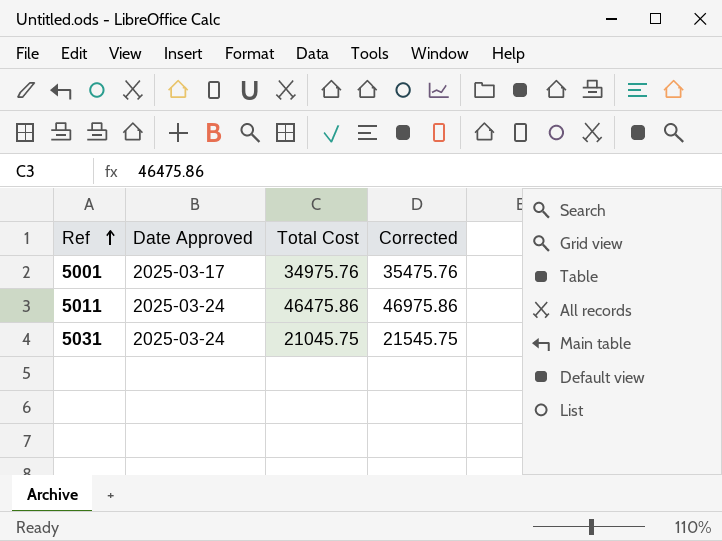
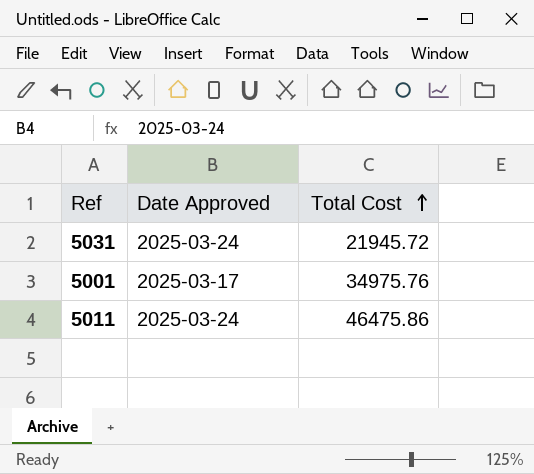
row order: Ref ascending -> Total Cost ascending
column Corrected | formula: [Total Cost] + 500 -> none
5031 | Total Cost: 21045.75 -> 21945.72

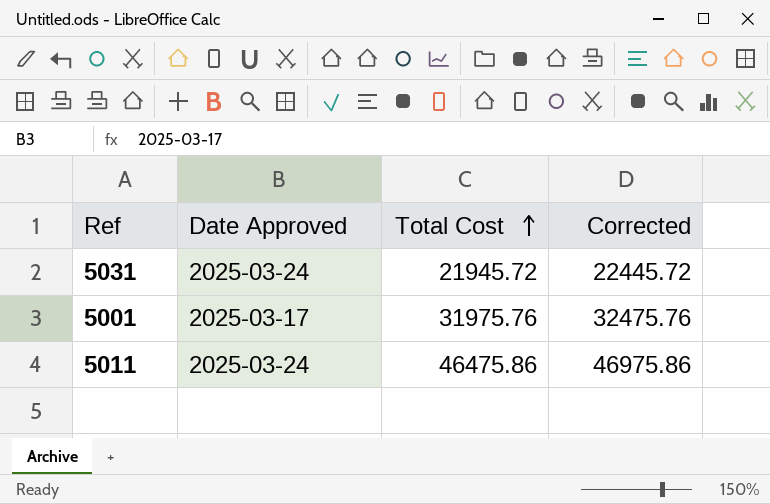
column Corrected | formula: none -> [Total Cost] + 500
5001 | Total Cost: 34975.76 -> 31975.76

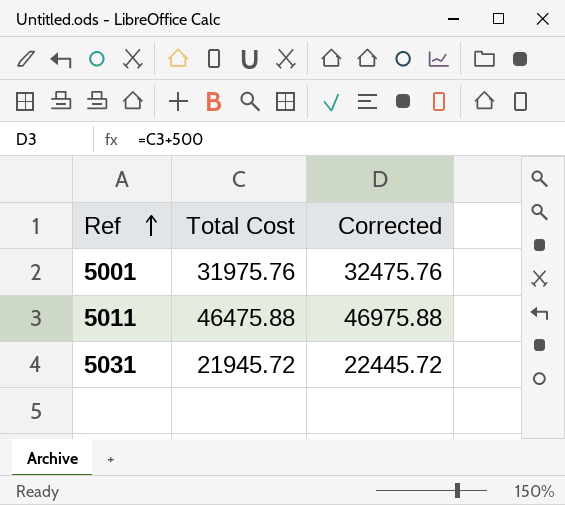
row order: Total Cost ascending -> Ref ascending
column Date Approved | position: 2 -> none
5011 | Total Cost: 46475.86 -> 46475.88
5011 | Corrected: 46975.86 -> 46975.88

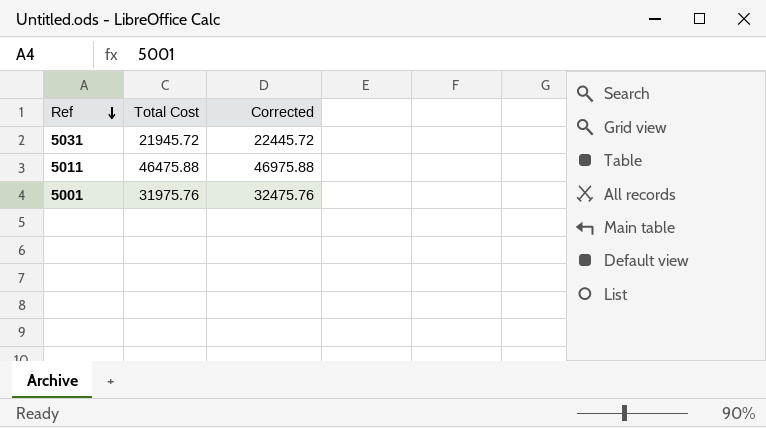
row order: Ref ascending -> Ref descending

